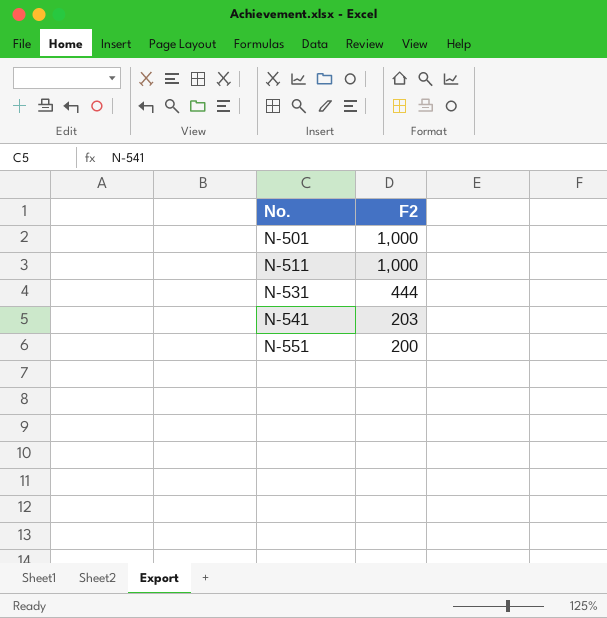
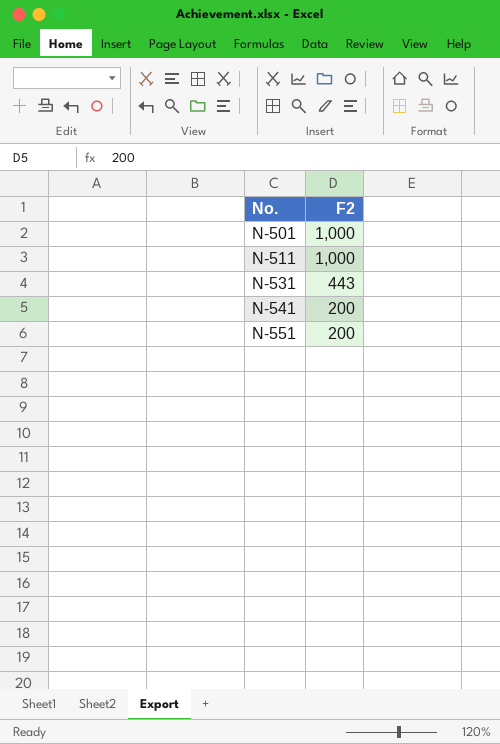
N-531 | F2: 444 -> 443
N-541 | F2: 203 -> 200

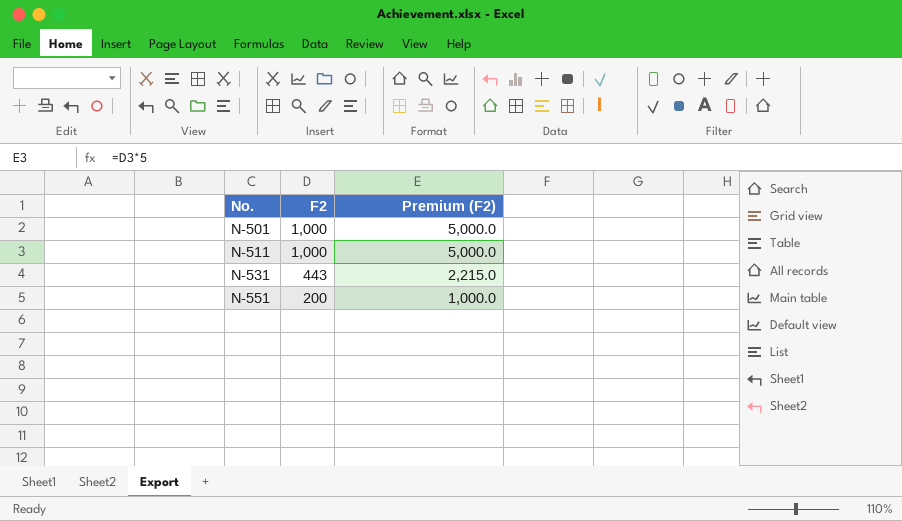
column Premium (F2) | formula: none -> [F2] * 5
row N-541: 200 -> none

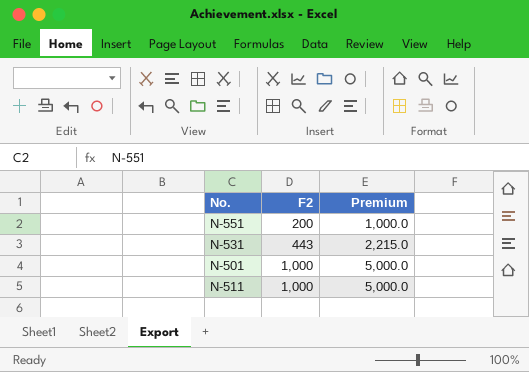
row order: No. ascending -> F2 ascending
column name: Premium (F2) -> Premium

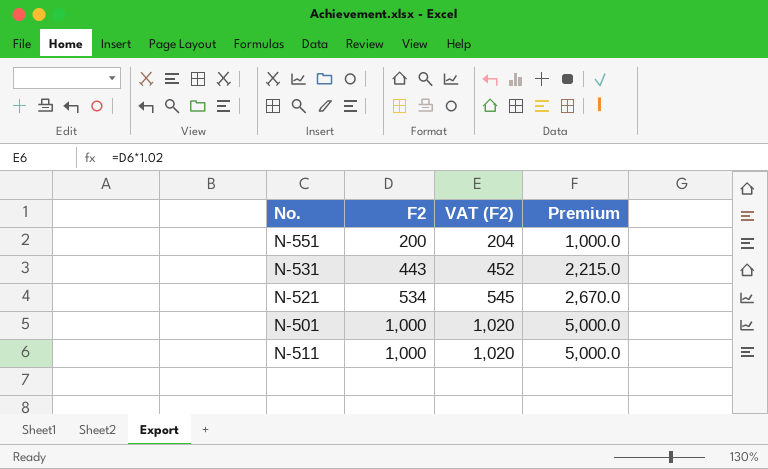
column VAT (F2) | formula: none -> [F2] * 1.02
row N-521: none -> 534 | 545 | 2,670.0

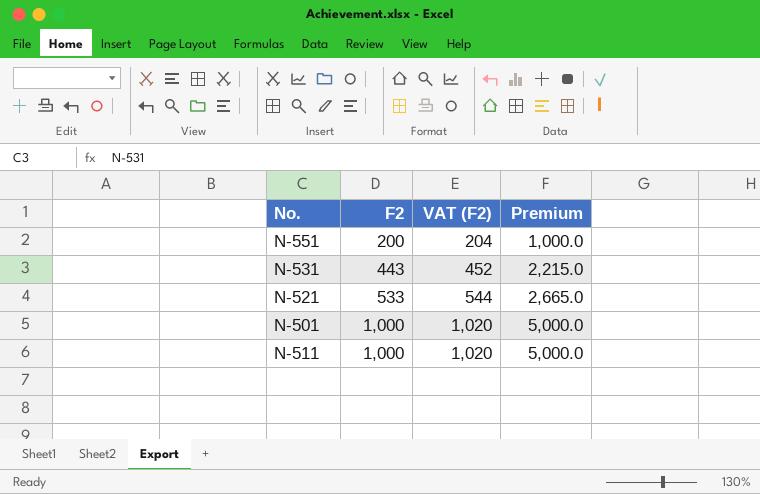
N-521 | F2: 534 -> 533
N-521 | VAT (F2): 545 -> 544
N-521 | Premium: 2,670.0 -> 2,665.0

